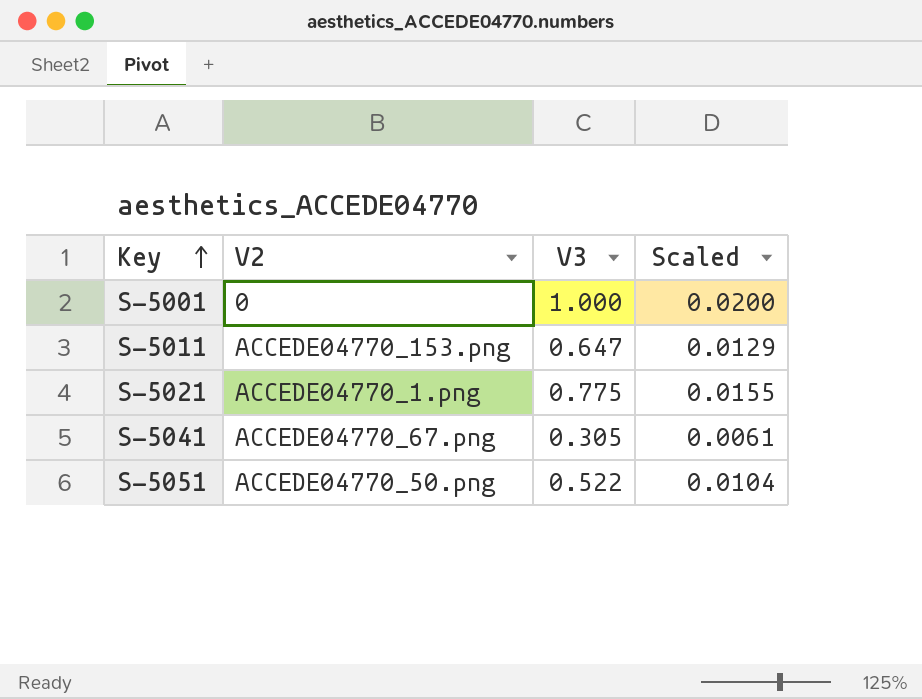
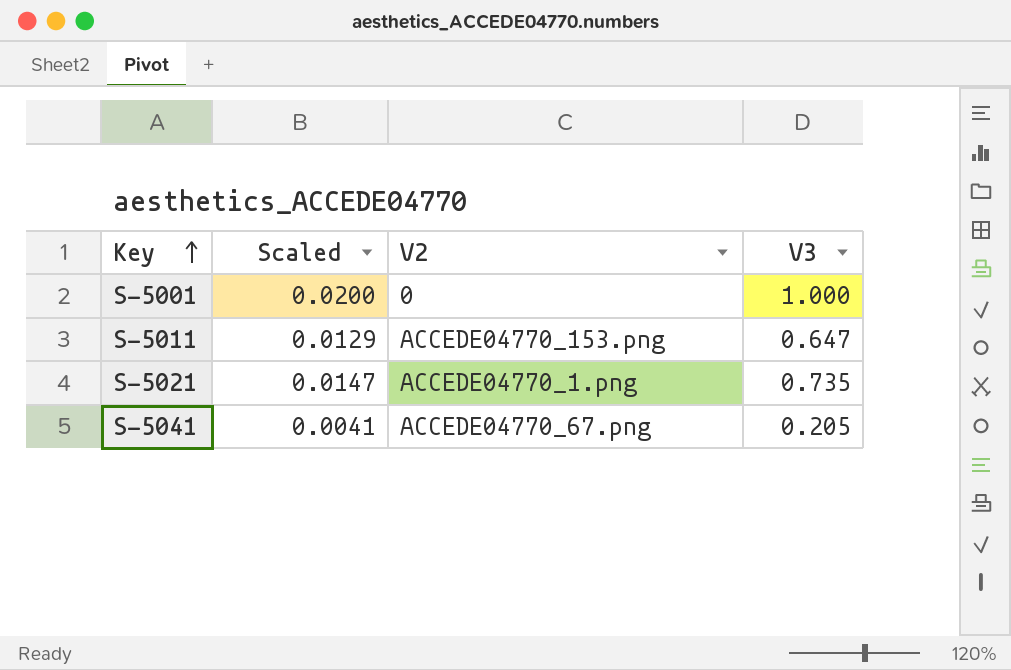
column Scaled | position: 4 -> 2
row S-5051: ACCEDE04770_50.png | 0.522 | 0.0104 -> none
S-5021 | Scaled: 0.0155 -> 0.0147
S-5021 | V3: 0.775 -> 0.735
S-5041 | Scaled: 0.0061 -> 0.0041
S-5041 | V3: 0.305 -> 0.205

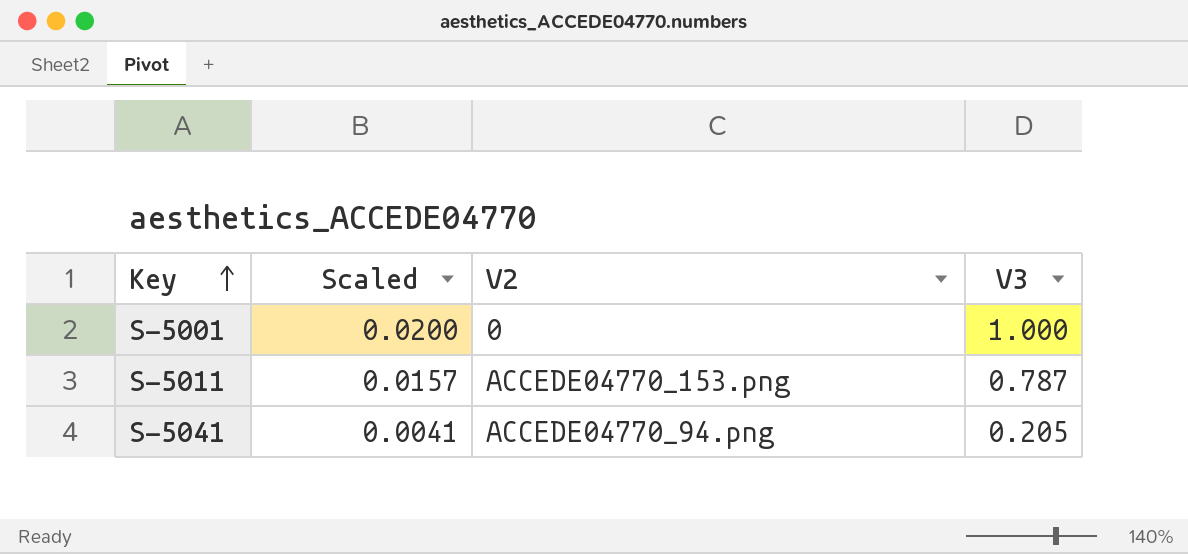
row S-5021: 0.0147 | ACCEDE04770_1.png | 0.735 -> none
S-5011 | Scaled: 0.0129 -> 0.0157
S-5011 | V3: 0.647 -> 0.787
S-5041 | V2: ACCEDE04770_67.png -> ACCEDE04770_94.png

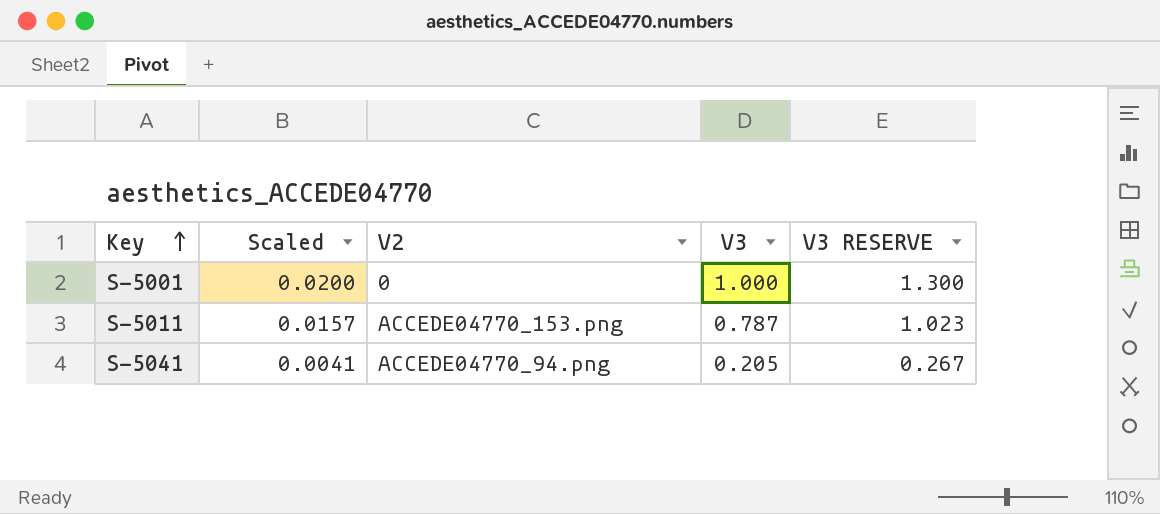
column V3 RESERVE | formula: none -> [V3] * 1.3

